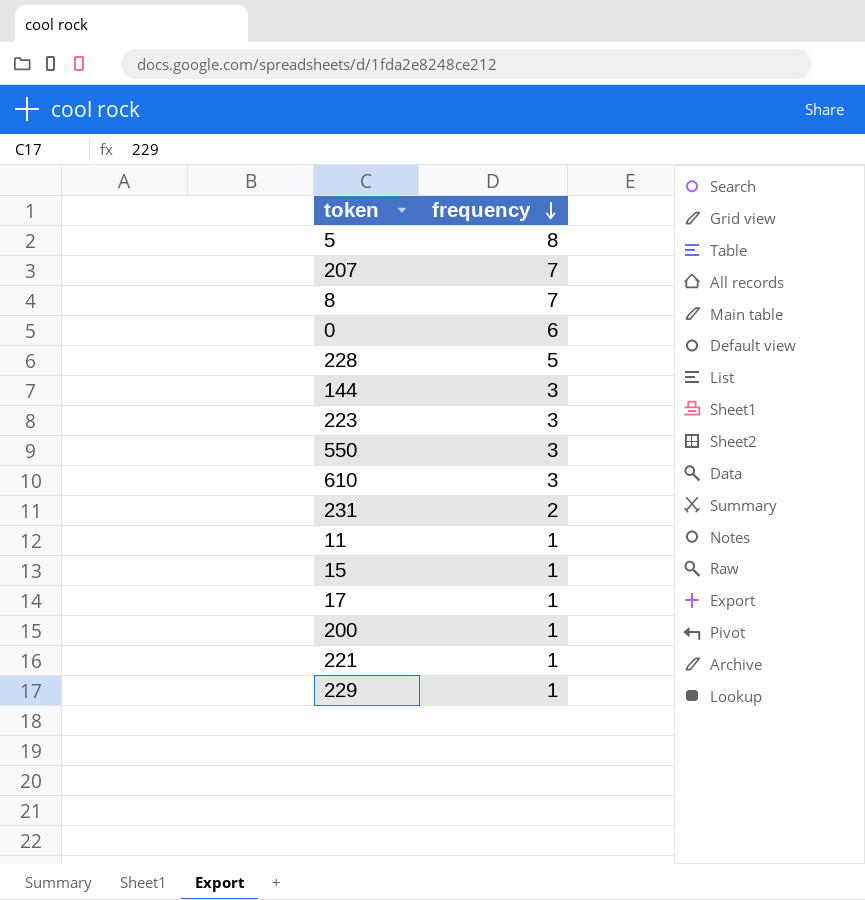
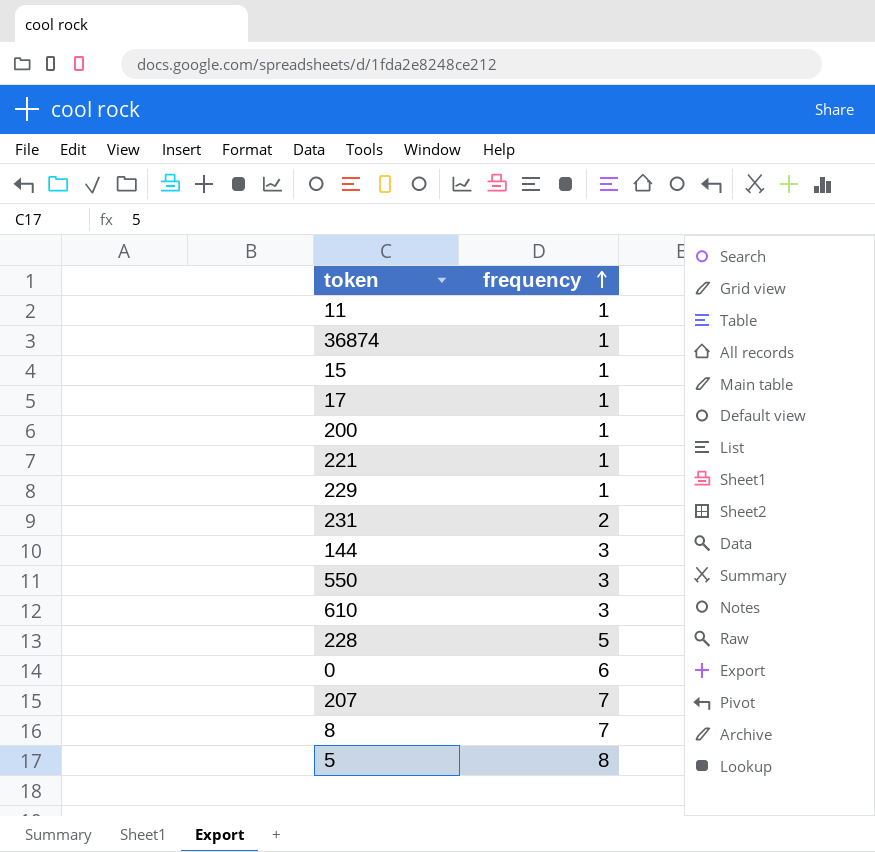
row order: frequency descending -> frequency ascending
row 223: 3 -> none
row 36874: none -> 1

